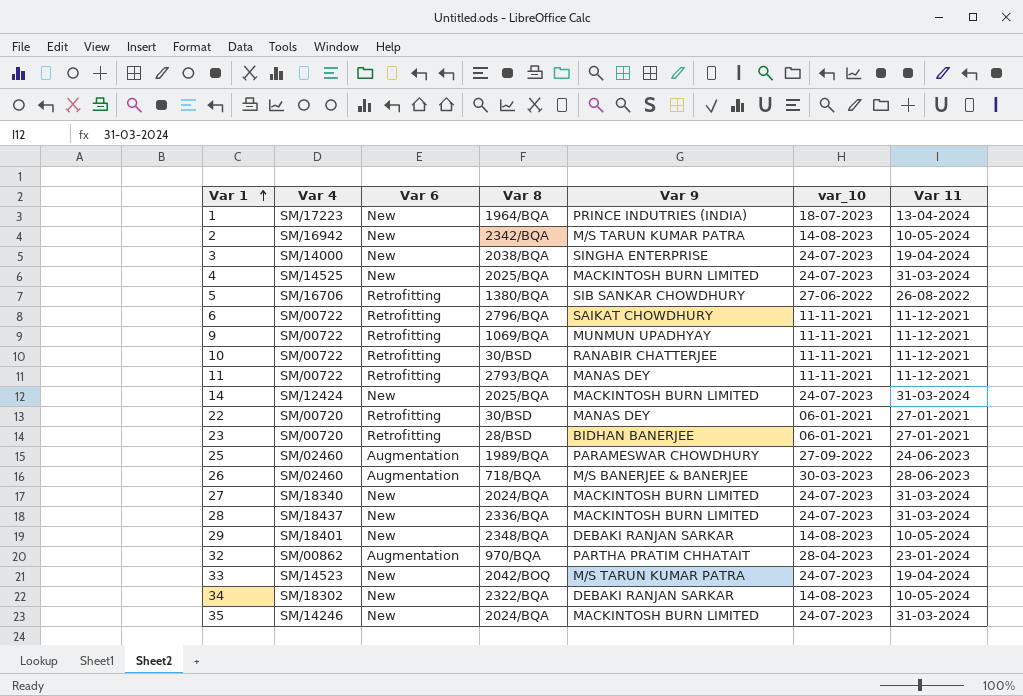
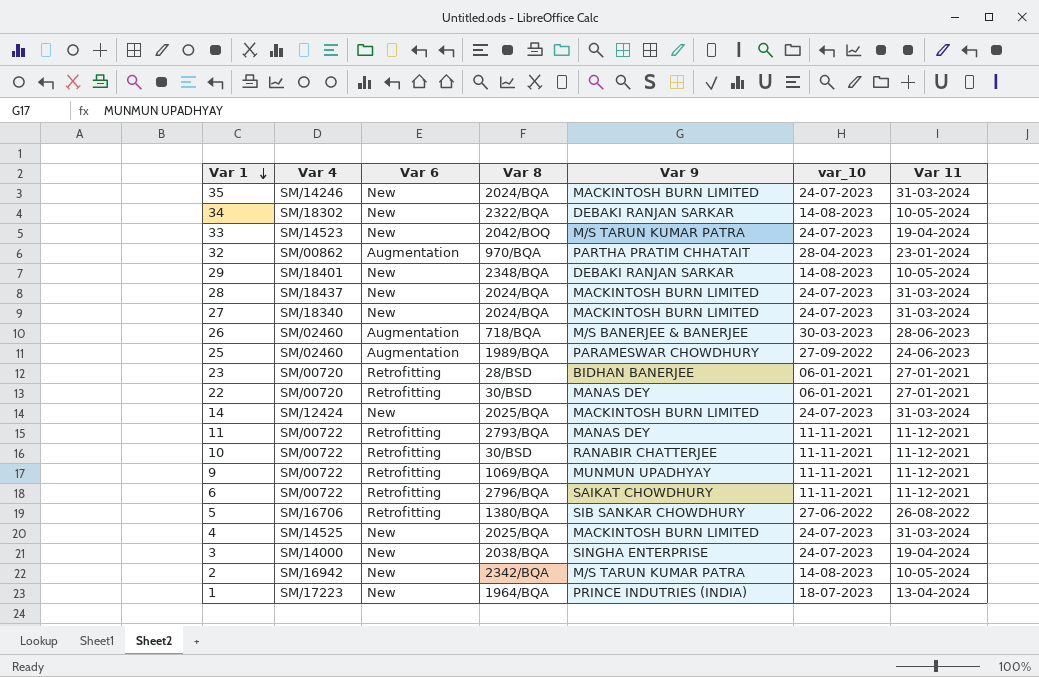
row order: Var 1 ascending -> Var 1 descending
28 | Var 8: 2336/BQA -> 2024/BQA

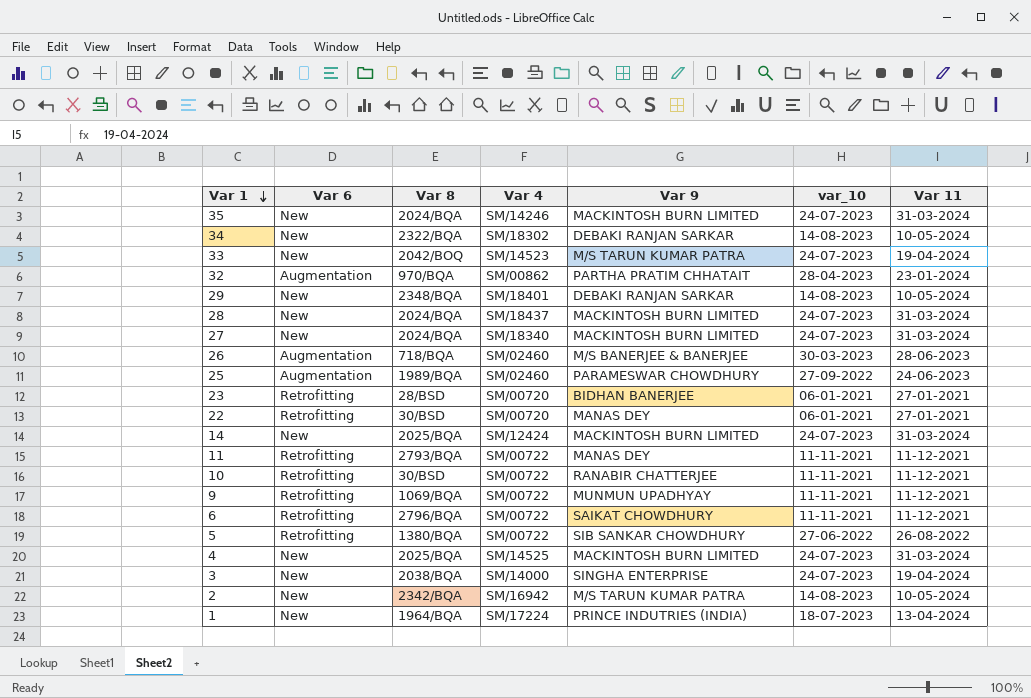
column Var 4 | position: 2 -> 4
5 | Var 4: SM/16706 -> SM/00722
1 | Var 4: SM/17223 -> SM/17224

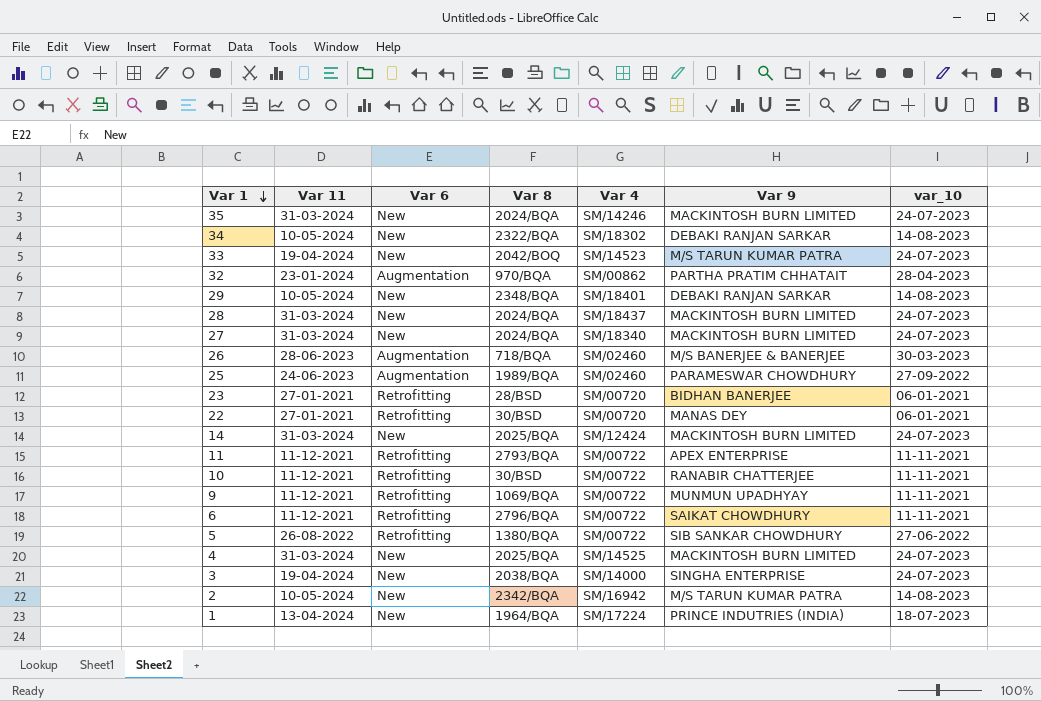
column Var 11 | position: 7 -> 2
11 | Var 9: MANAS DEY -> APEX ENTERPRISE

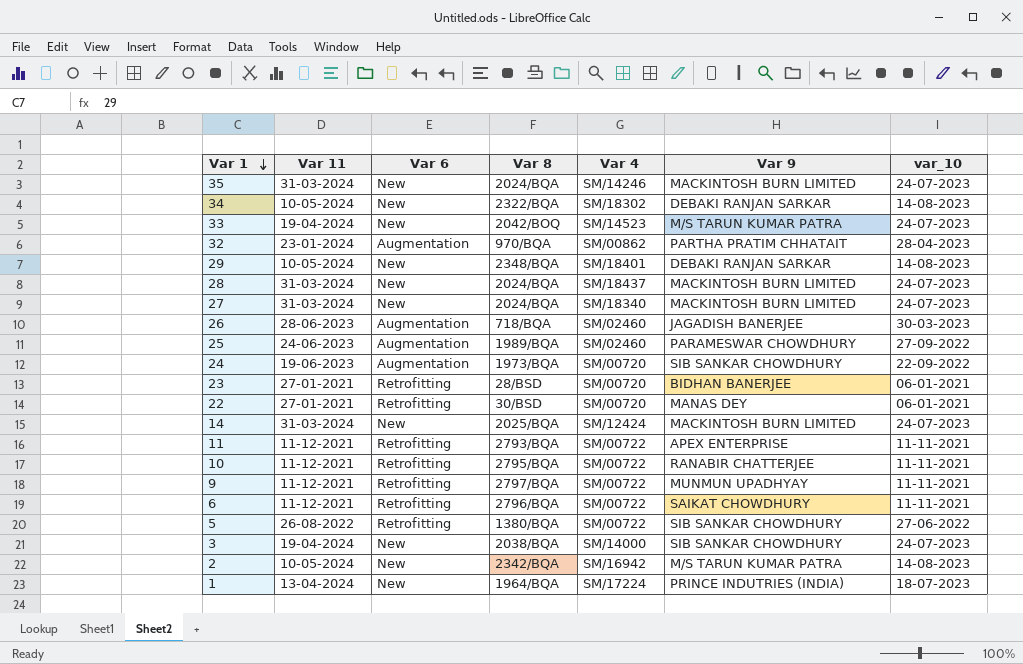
row 4: 31-03-2024 | New | 2025/BQA | SM/14525 | MACKINTOSH BURN LIMITED | 24-07-2023 -> none
26 | Var 9: M/S BANERJEE & BANERJEE -> JAGADISH BANERJEE
row 24: none -> 19-06-2023 | Augmentation | 1973/BQA | SM/00720 | SIB SANKAR CHOWDHURY | 22-09-2022
10 | Var 8: 30/BSD -> 2795/BQA
9 | Var 8: 1069/BQA -> 2797/BQA
3 | Var 9: SINGHA ENTERPRISE -> SIB SANKAR CHOWDHURY

